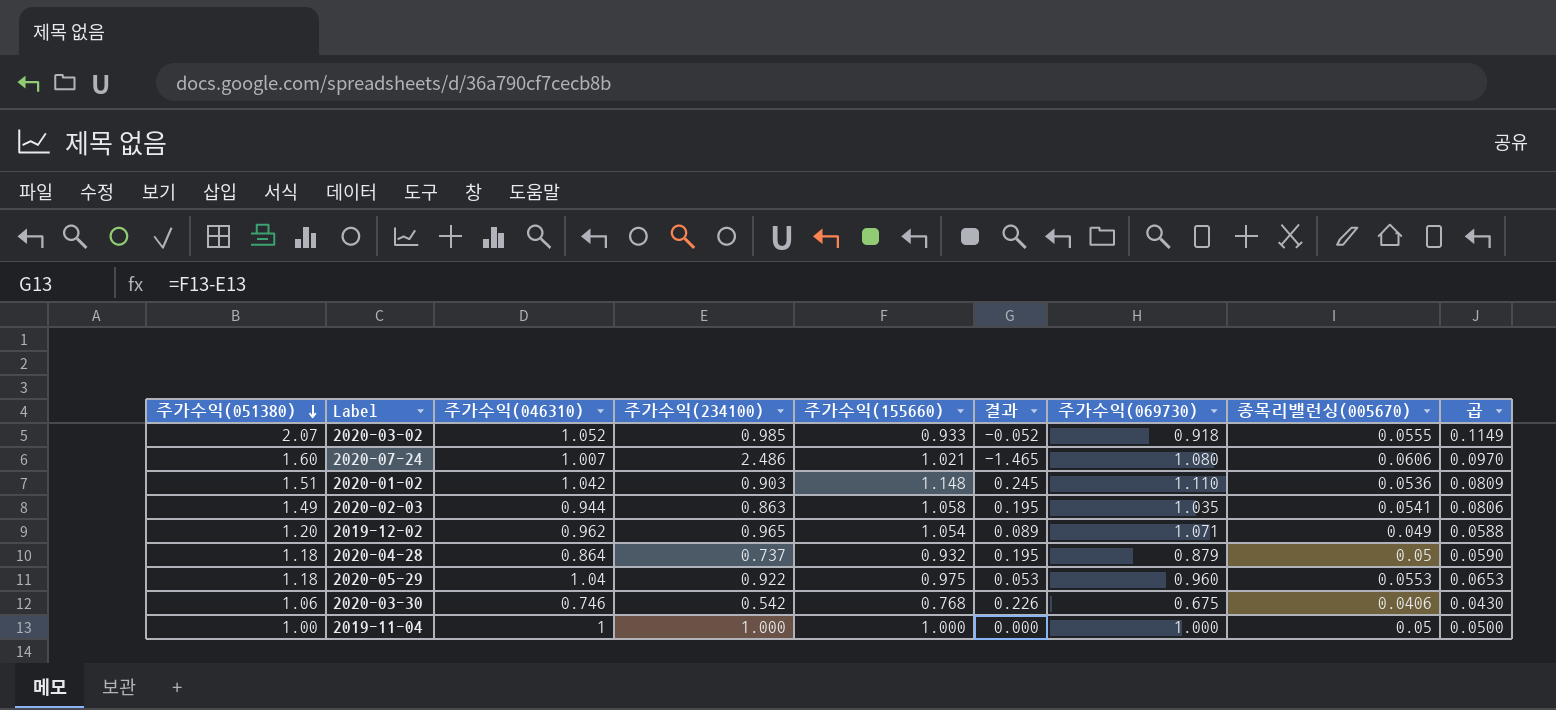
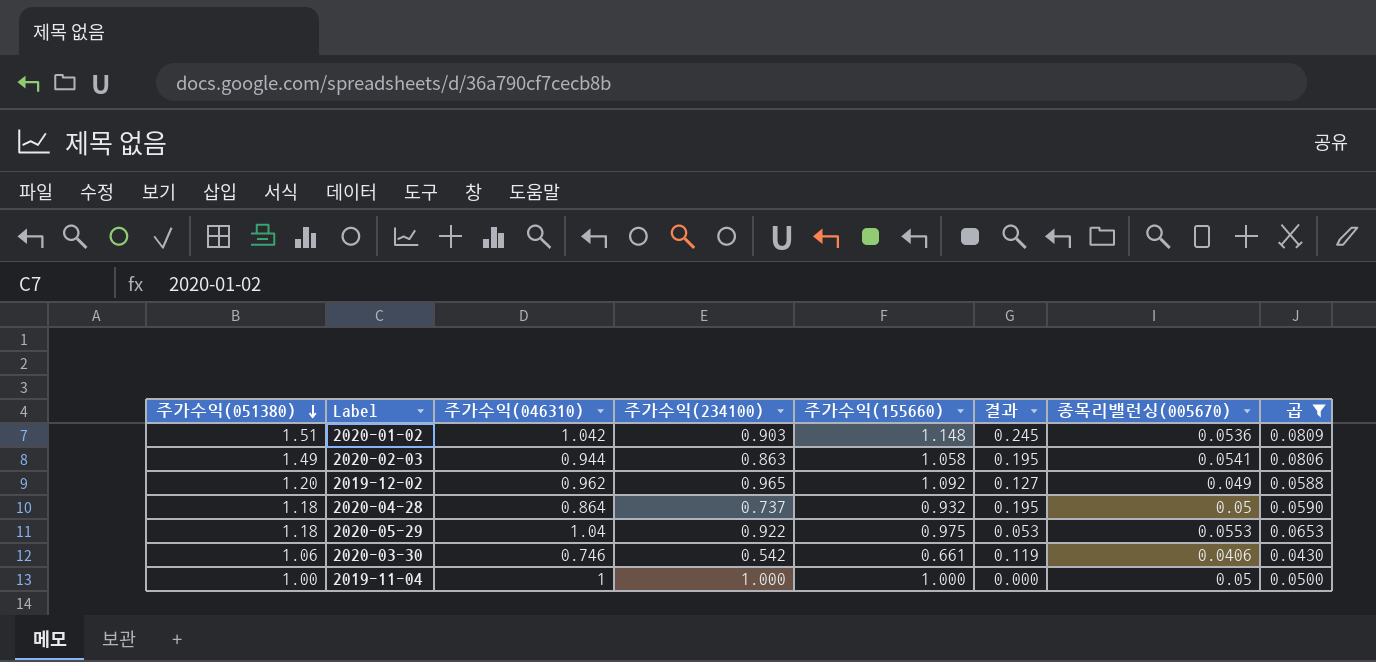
filter: none -> 곱 <= 0.0809
column 주가수익(069730) | position: 7 -> none
2019-12-02 | 주가수익(155660): 1.054 -> 1.092
2019-12-02 | 결과: 0.089 -> 0.127
2020-03-30 | 주가수익(155660): 0.768 -> 0.661
2020-03-30 | 결과: 0.226 -> 0.119

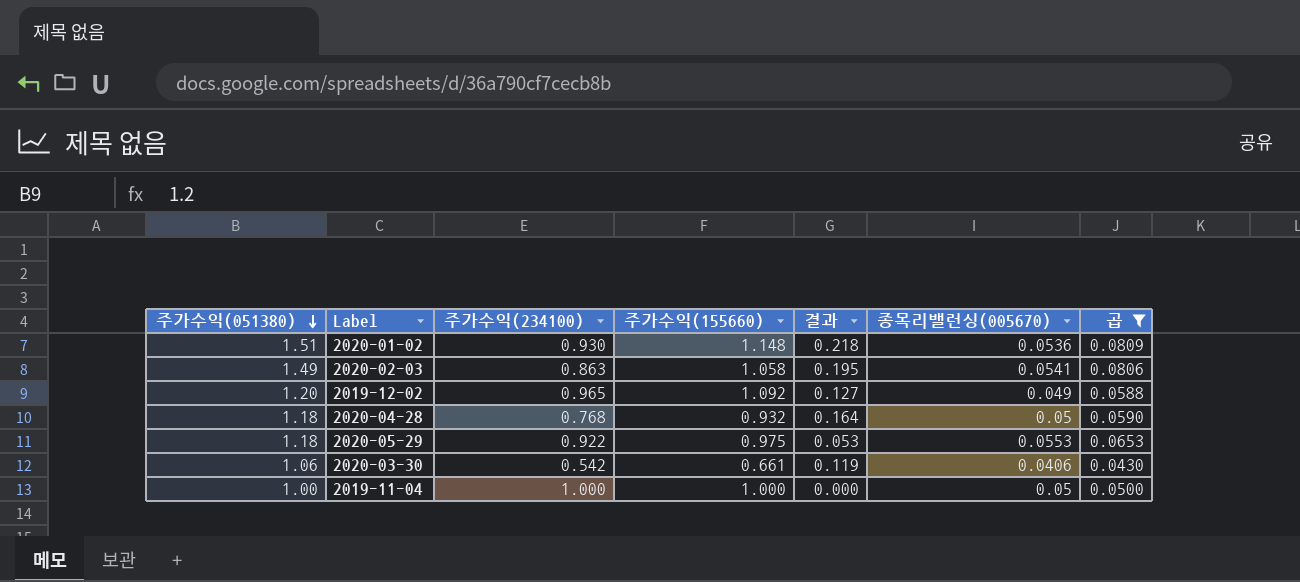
column 주가수익(046310) | position: 3 -> none
2020-01-02 | 주가수익(234100): 0.903 -> 0.930
2020-01-02 | 결과: 0.245 -> 0.218
2020-04-28 | 주가수익(234100): 0.737 -> 0.768
2020-04-28 | 결과: 0.195 -> 0.164

